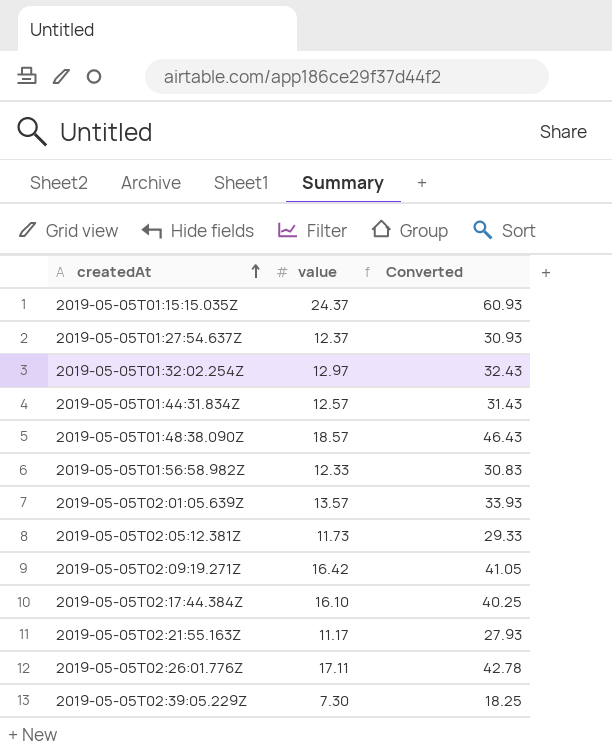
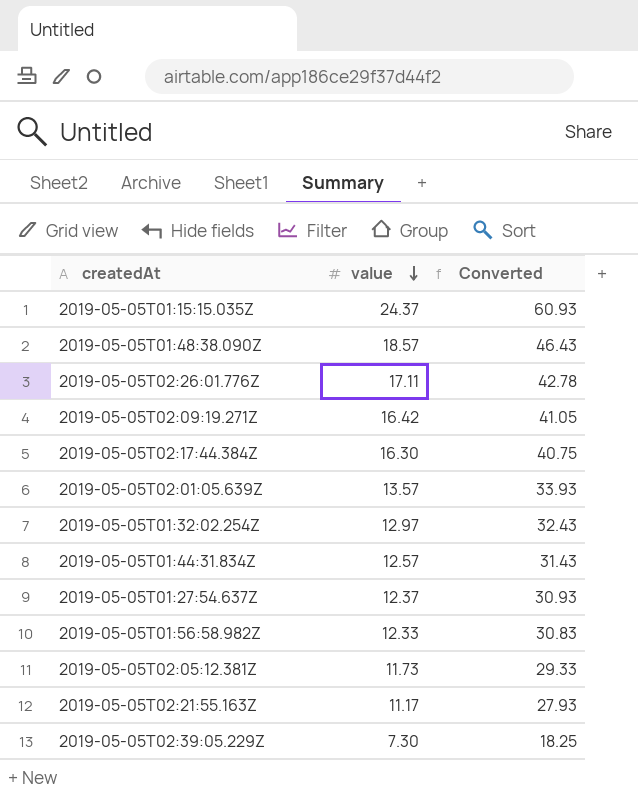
row order: createdAt ascending -> value descending
2019-05-05T02:17:44.384Z | value: 16.10 -> 16.30
2019-05-05T02:17:44.384Z | Converted: 40.25 -> 40.75

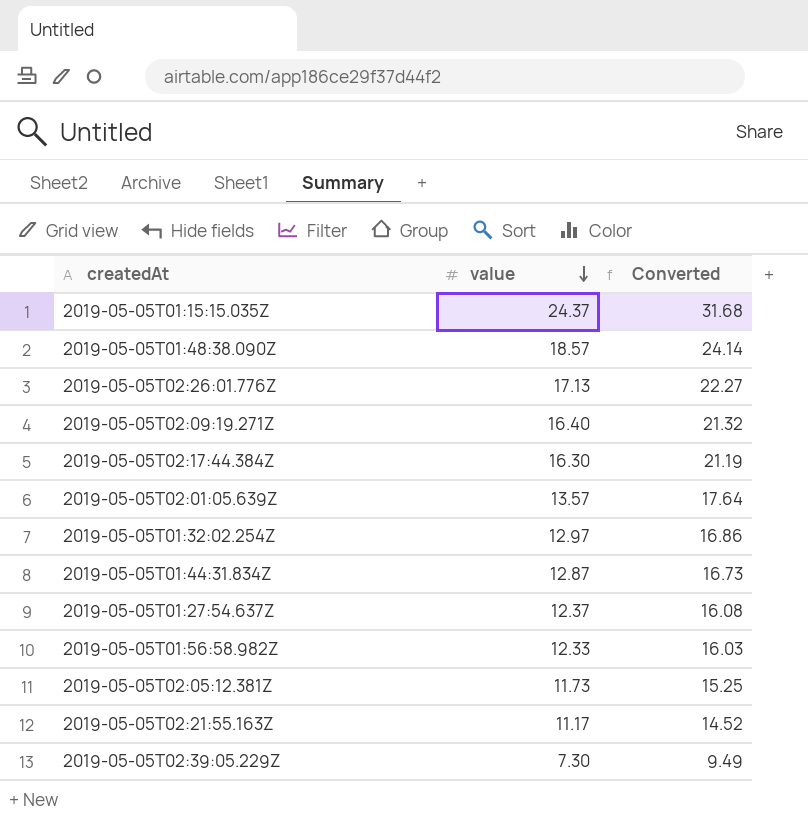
column Converted | formula: [value] * 2.5 -> [value] * 1.3
2019-05-05T02:26:01.776Z | value: 17.11 -> 17.13
2019-05-05T02:09:19.271Z | value: 16.42 -> 16.40
2019-05-05T01:44:31.834Z | value: 12.57 -> 12.87

